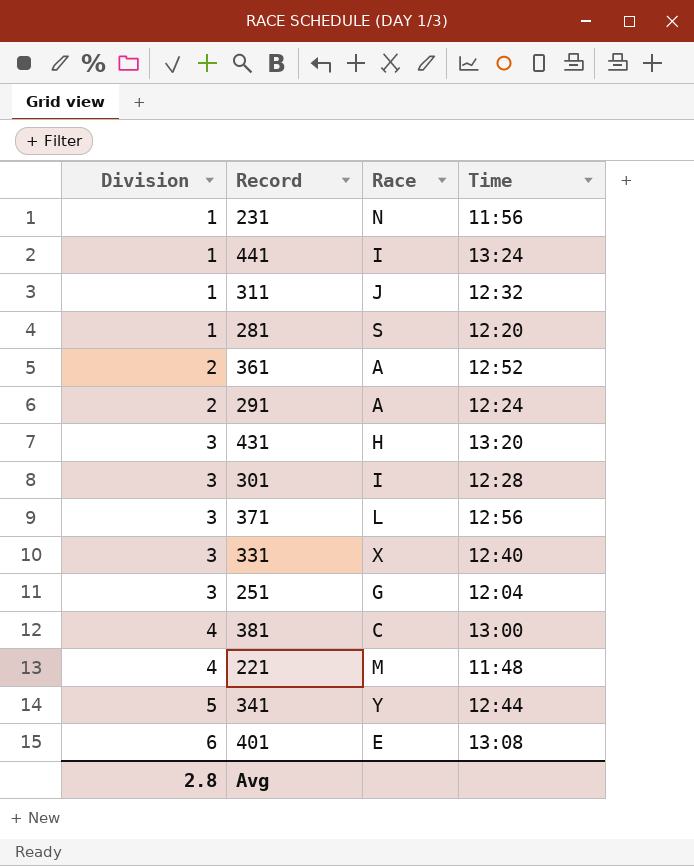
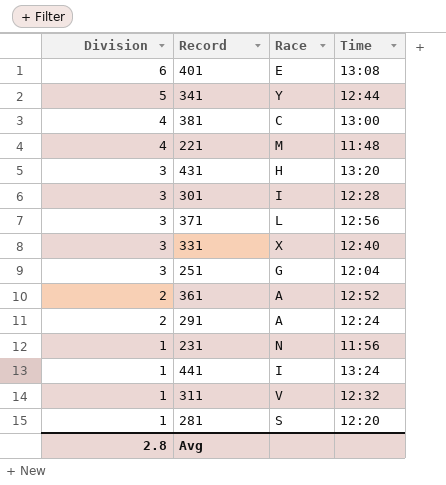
row order: Division ascending -> Division descending
311 | Race: J -> V

